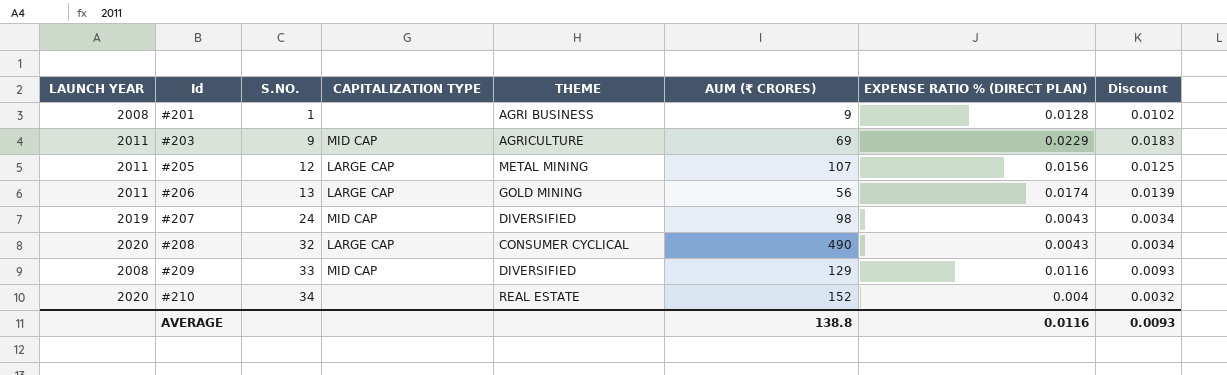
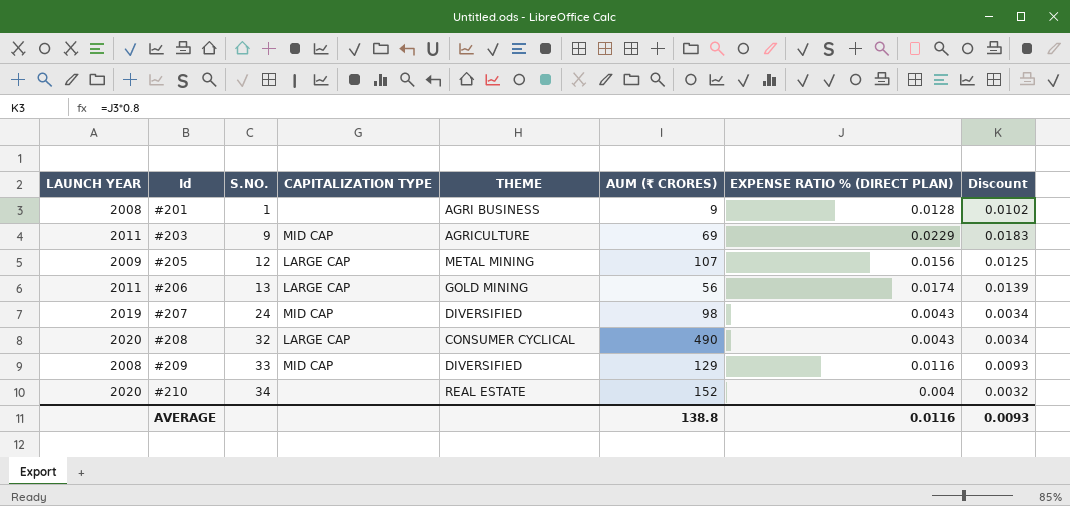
#205 | LAUNCH YEAR: 2011 -> 2009

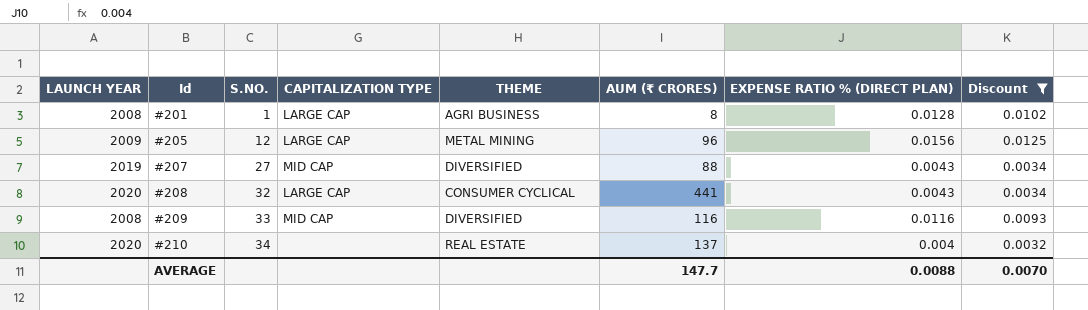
filter: none -> Discount <= 0.0125
#201 | CAPITALIZATION TYPE: none -> LARGE CAP
#201 | AUM (₹ CRORES): 9 -> 8
#205 | AUM (₹ CRORES): 107 -> 96
#207 | S.NO.: 24 -> 27
#207 | AUM (₹ CRORES): 98 -> 88
#208 | AUM (₹ CRORES): 490 -> 441
#209 | AUM (₹ CRORES): 129 -> 116
#210 | AUM (₹ CRORES): 152 -> 137
AVERAGE | AUM (₹ CRORES): 138.8 -> 147.7
AVERAGE | EXPENSE RATIO % (DIRECT PLAN): 0.0116 -> 0.0088
AVERAGE | Discount: 0.0093 -> 0.0070

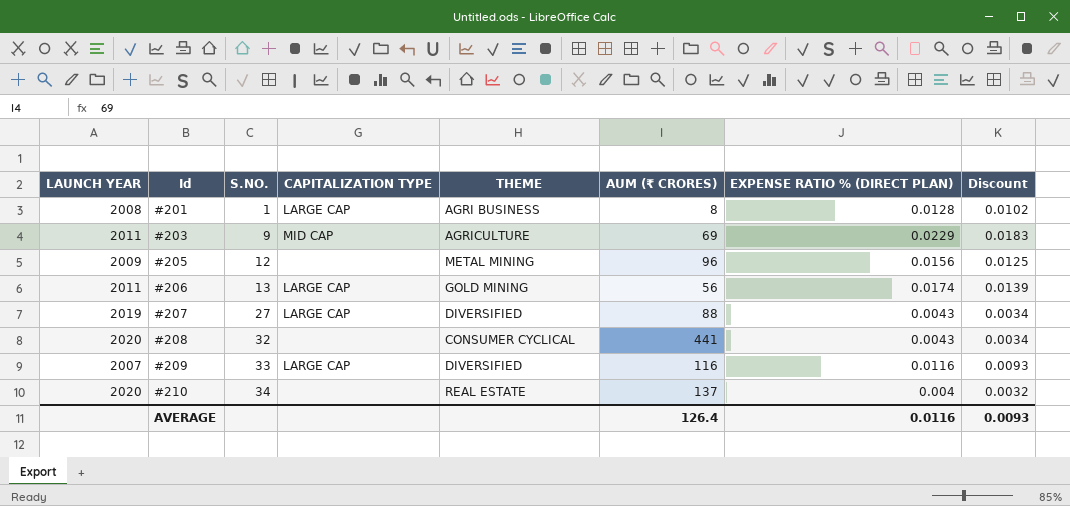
filter: Discount <= 0.0125 -> none
#205 | CAPITALIZATION TYPE: LARGE CAP -> none
#207 | CAPITALIZATION TYPE: MID CAP -> LARGE CAP
#208 | CAPITALIZATION TYPE: LARGE CAP -> none
#209 | LAUNCH YEAR: 2008 -> 2007
#209 | CAPITALIZATION TYPE: MID CAP -> LARGE CAP
AVERAGE | AUM (₹ CRORES): 147.7 -> 126.4
AVERAGE | EXPENSE RATIO % (DIRECT PLAN): 0.0088 -> 0.0116
AVERAGE | Discount: 0.0070 -> 0.0093

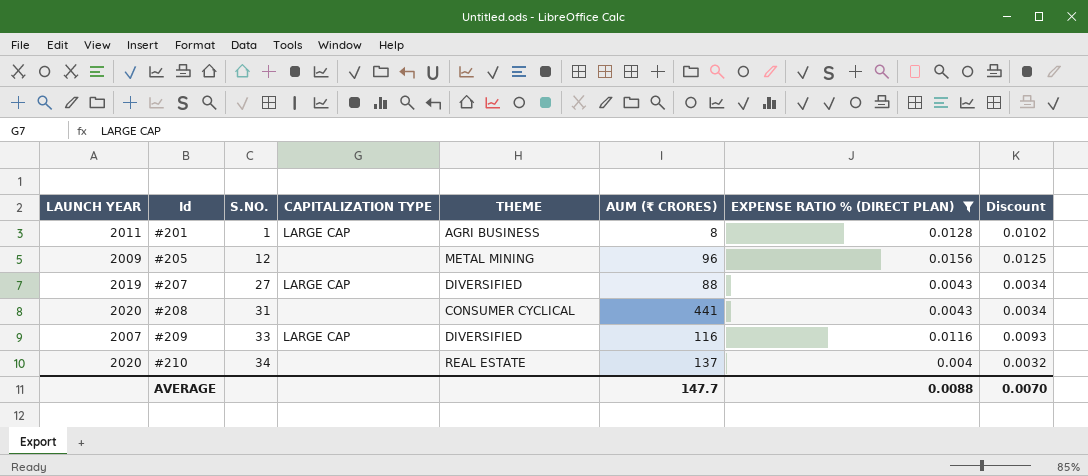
filter: none -> EXPENSE RATIO % (DIRECT PLAN) <= 0.0156
#201 | LAUNCH YEAR: 2008 -> 2011
#208 | S.NO.: 32 -> 31
AVERAGE | AUM (₹ CRORES): 126.4 -> 147.7
AVERAGE | EXPENSE RATIO % (DIRECT PLAN): 0.0116 -> 0.0088
AVERAGE | Discount: 0.0093 -> 0.0070

